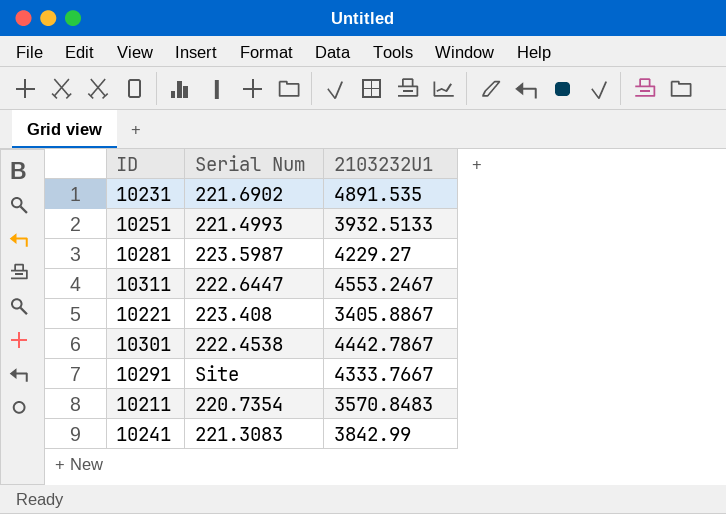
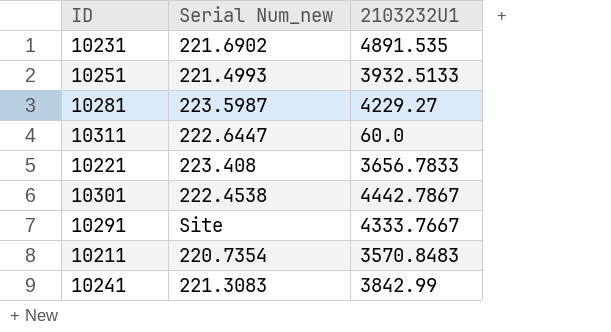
column name: Serial Num -> Serial Num_new
10311 | 2103232U1: 4553.2467 -> 60.0
10221 | 2103232U1: 3405.8867 -> 3656.7833

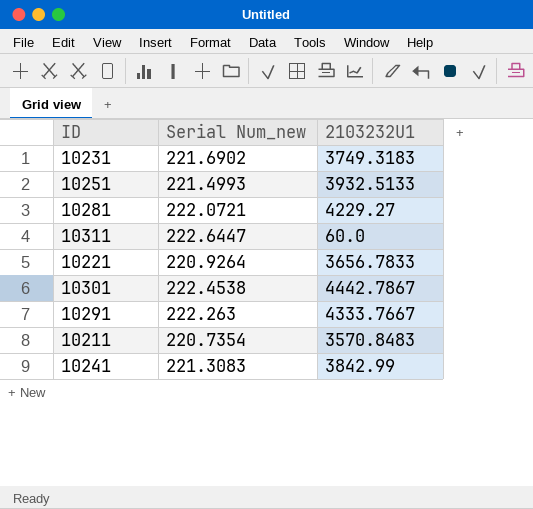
10231 | 2103232U1: 4891.535 -> 3749.3183
10281 | Serial Num_new: 223.5987 -> 222.0721
10221 | Serial Num_new: 223.408 -> 220.9264
10291 | Serial Num_new: Site -> 222.263

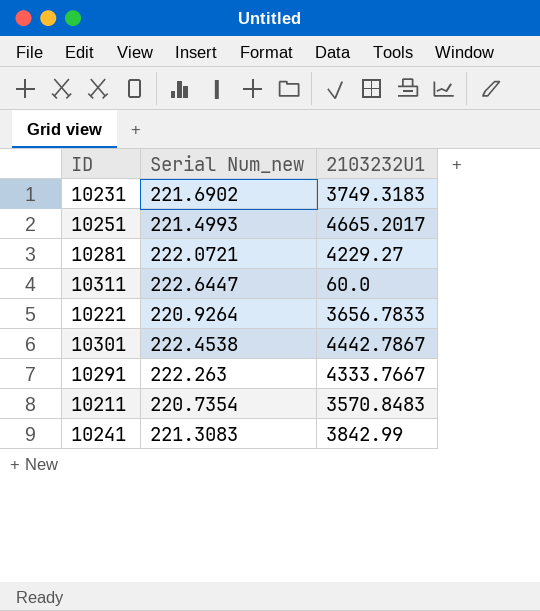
10251 | 2103232U1: 3932.5133 -> 4665.2017

